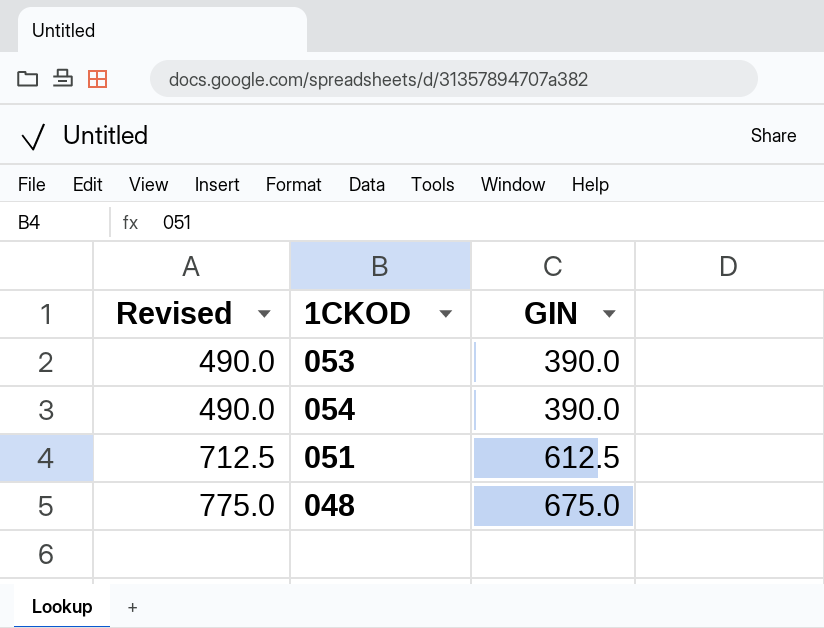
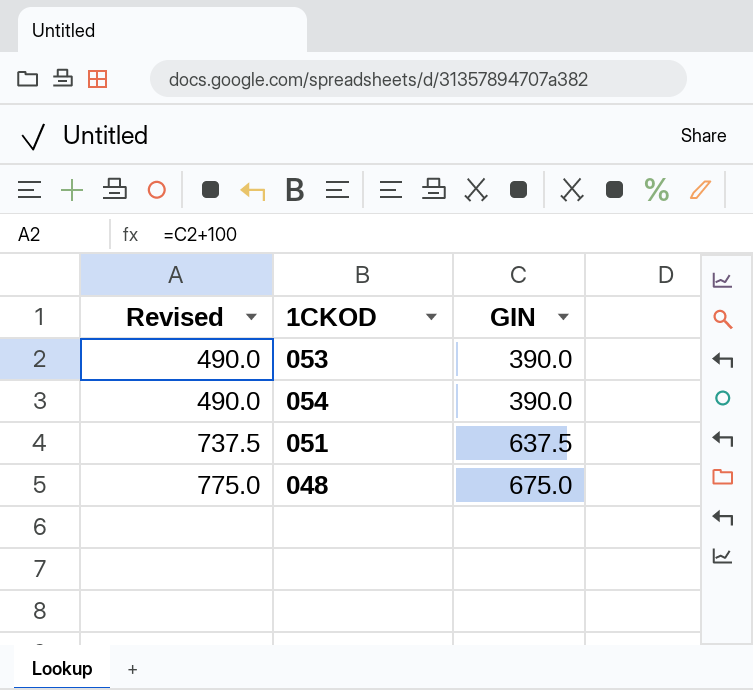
051 | Revised: 712.5 -> 737.5
051 | GIN: 612.5 -> 637.5

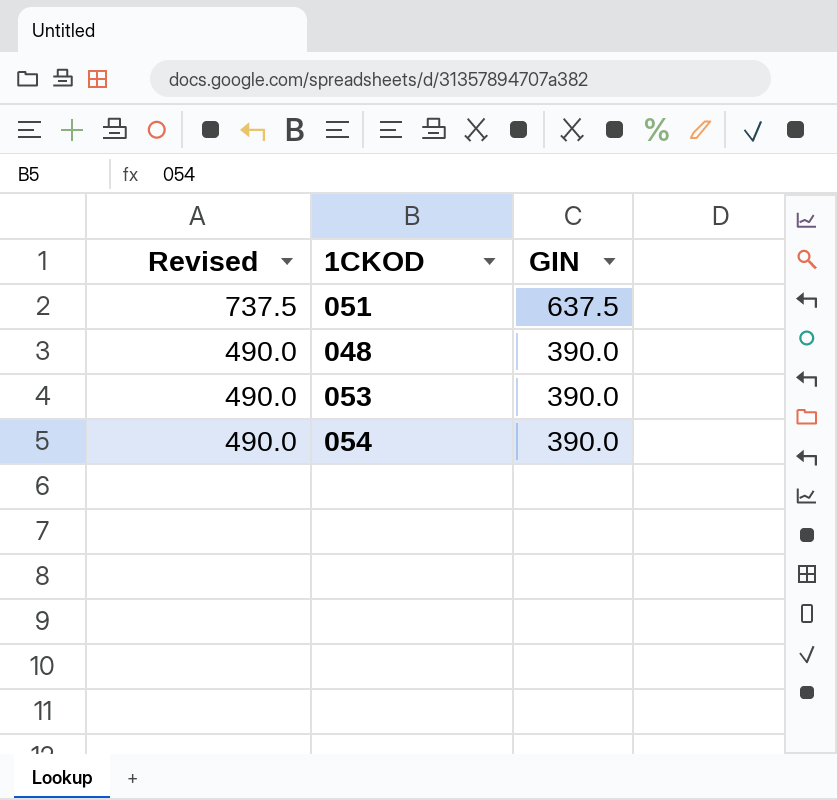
row order: Revised ascending -> Revised descending
048 | Revised: 775.0 -> 490.0
048 | GIN: 675.0 -> 390.0

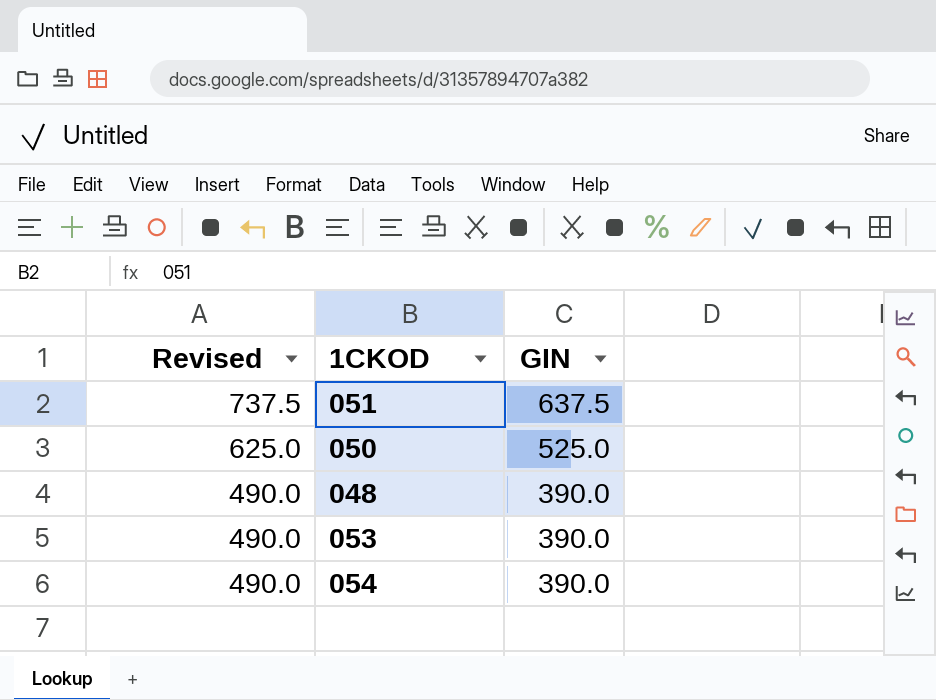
row 050: none -> 625.0 | 525.0

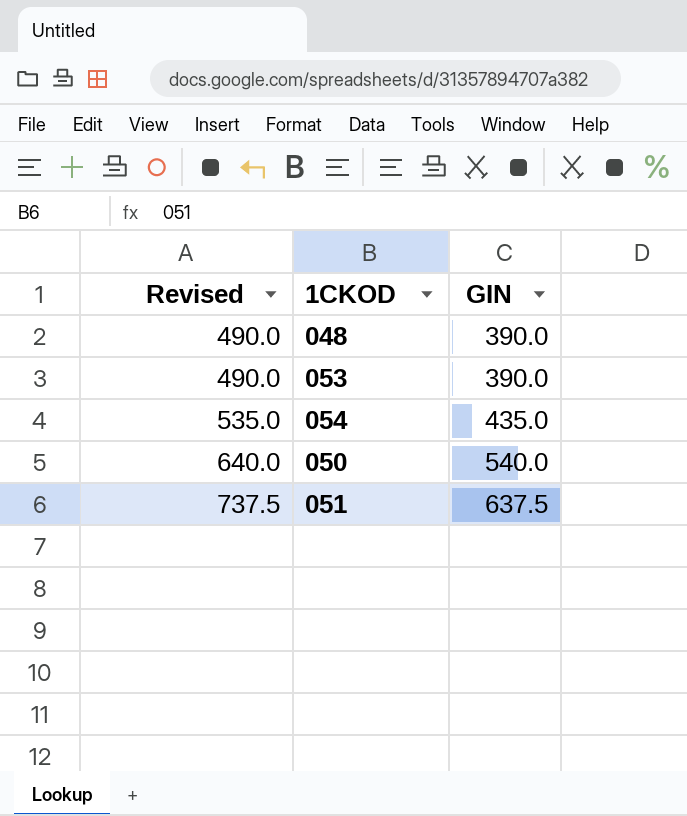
row order: Revised descending -> Revised ascending
054 | Revised: 490.0 -> 535.0
054 | GIN: 390.0 -> 435.0
050 | Revised: 625.0 -> 640.0
050 | GIN: 525.0 -> 540.0

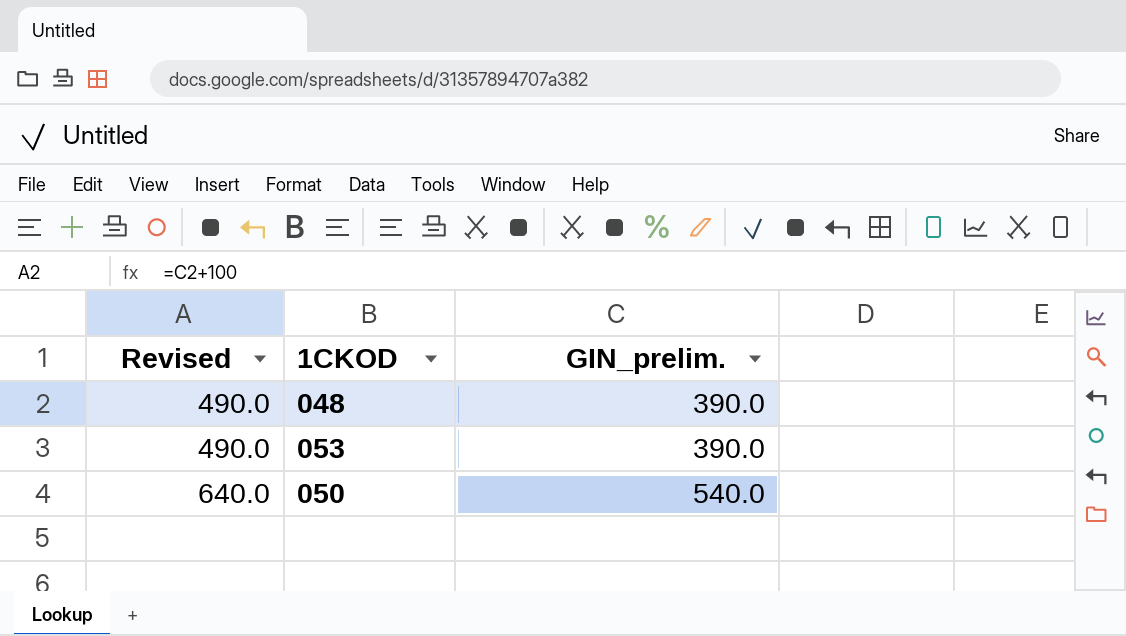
column name: GIN -> GIN_prelim.
row 054: 535.0 | 435.0 -> none
row 051: 737.5 | 637.5 -> none

